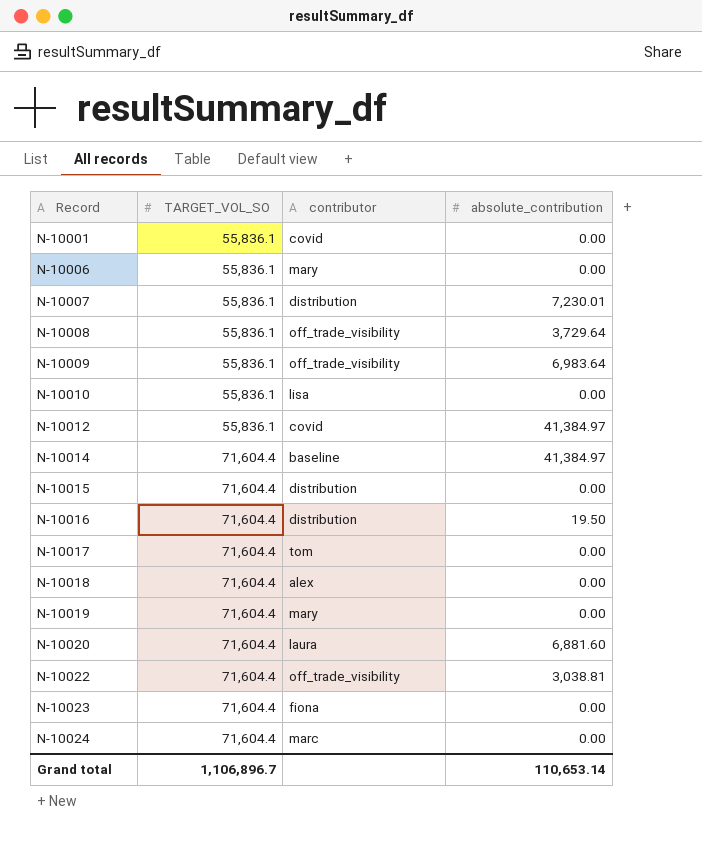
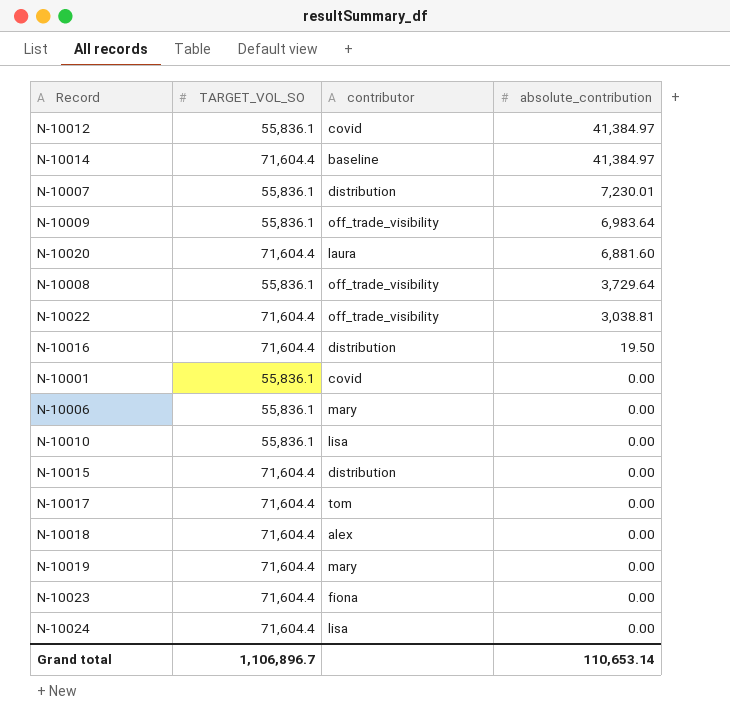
row order: Record ascending -> absolute_contribution descending
N-10024 | contributor: marc -> lisa

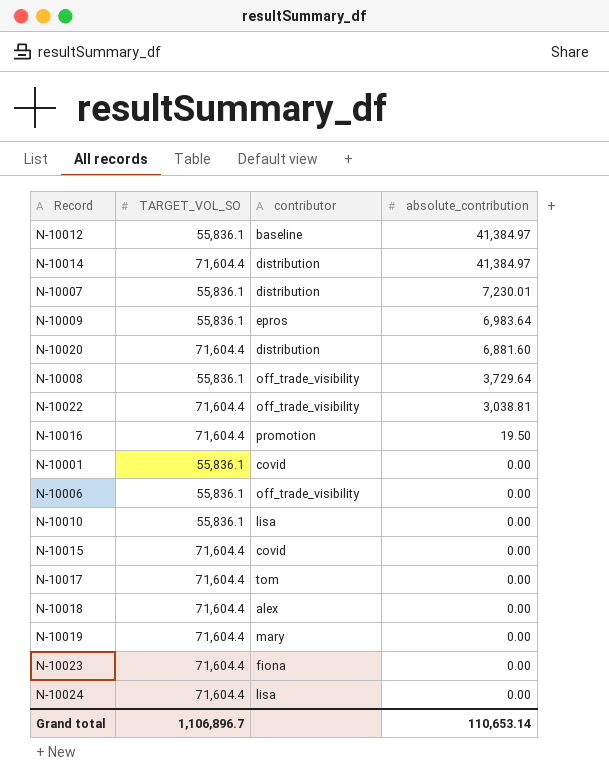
N-10012 | contributor: covid -> baseline
N-10014 | contributor: baseline -> distribution
N-10009 | contributor: off_trade_visibility -> epros
N-10020 | contributor: laura -> distribution
N-10016 | contributor: distribution -> promotion
N-10006 | contributor: mary -> off_trade_visibility
N-10015 | contributor: distribution -> covid

